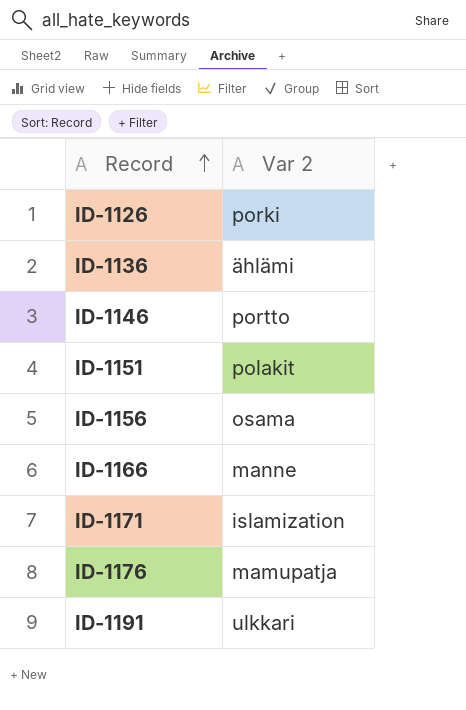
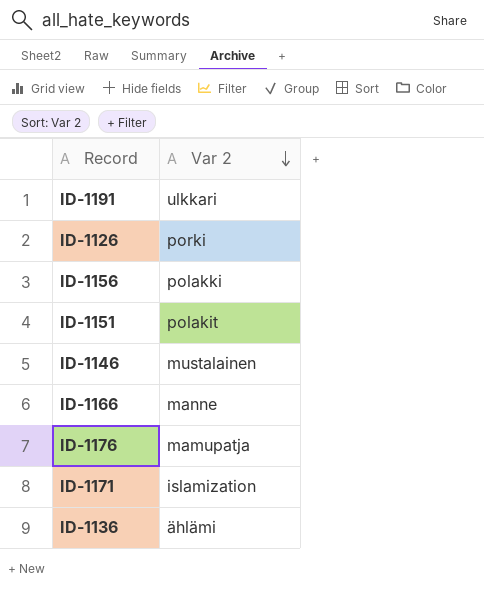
row order: Record ascending -> Var 2 descending
ID-1156 | Var 2: osama -> polakki
ID-1146 | Var 2: portto -> mustalainen

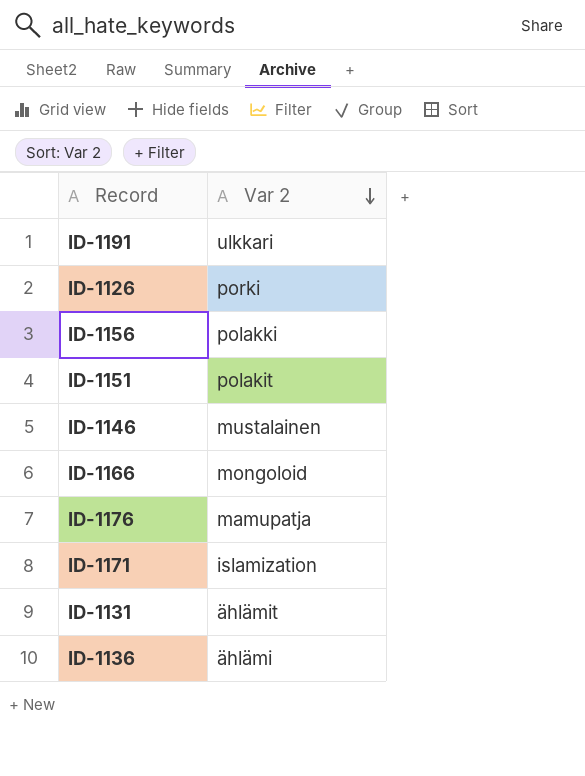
ID-1166 | Var 2: manne -> mongoloid
row ID-1131: none -> ählämit

